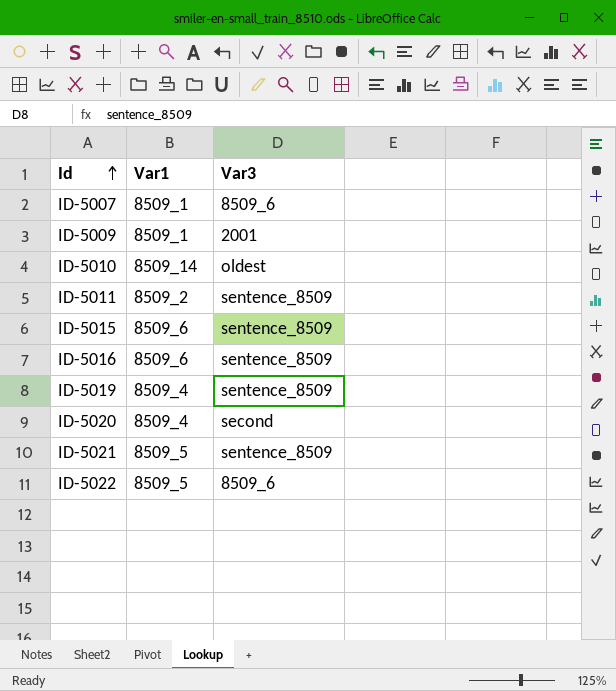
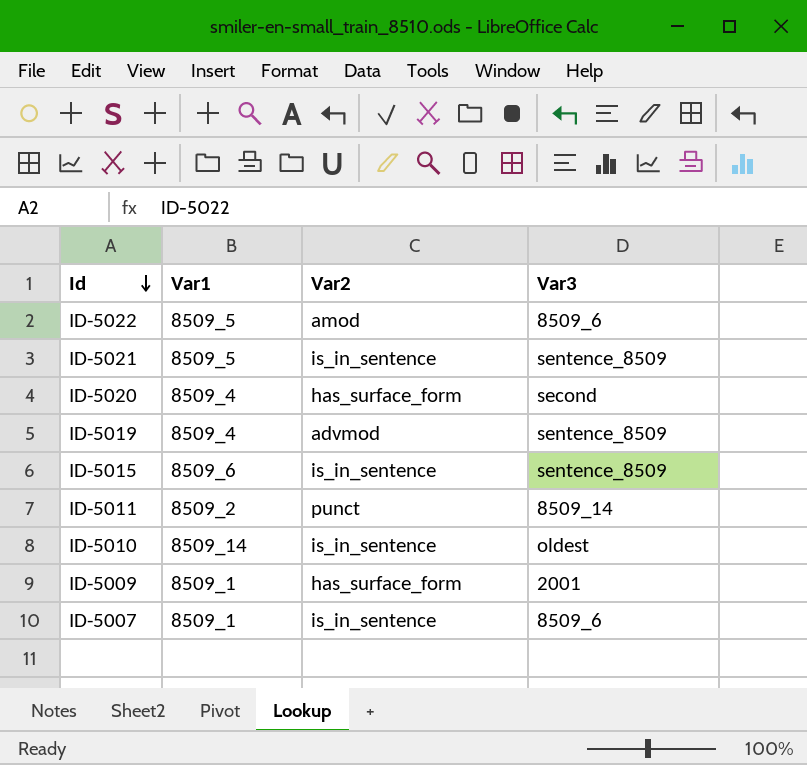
row order: Id ascending -> Id descending
column Var2 | position: none -> 3
row ID-5016: 8509_6 | sentence_8509 -> none
ID-5011 | Var3: sentence_8509 -> 8509_14

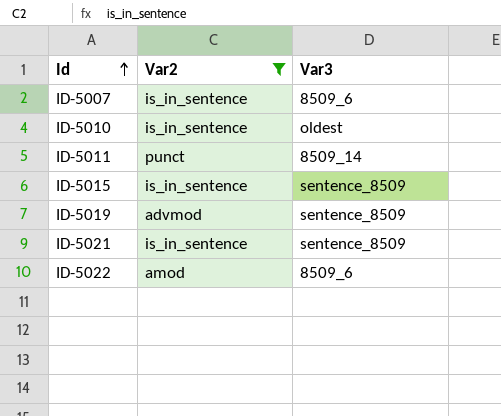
filter: none -> Var2 != has_surface_form
row order: Id descending -> Id ascending
column Var1 | position: 2 -> none

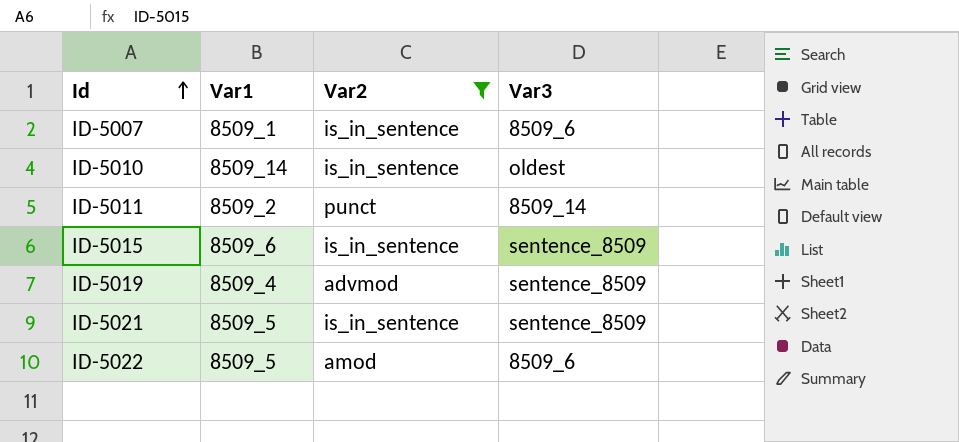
column Var1 | position: none -> 2

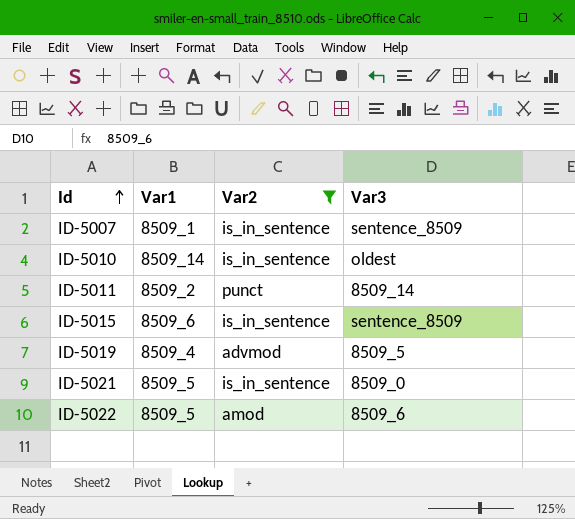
ID-5007 | Var3: 8509_6 -> sentence_8509
ID-5019 | Var3: sentence_8509 -> 8509_5
ID-5021 | Var3: sentence_8509 -> 8509_0

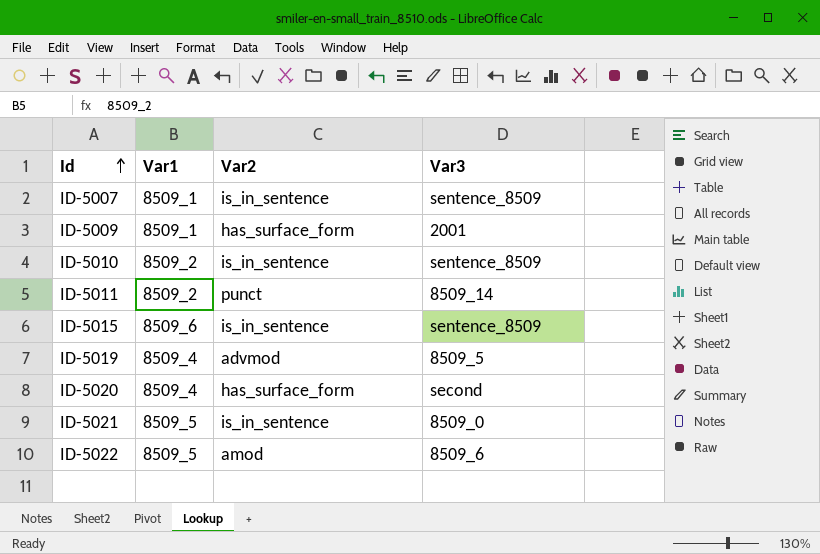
filter: Var2 != has_surface_form -> none
ID-5010 | Var1: 8509_14 -> 8509_2
ID-5010 | Var3: oldest -> sentence_8509

